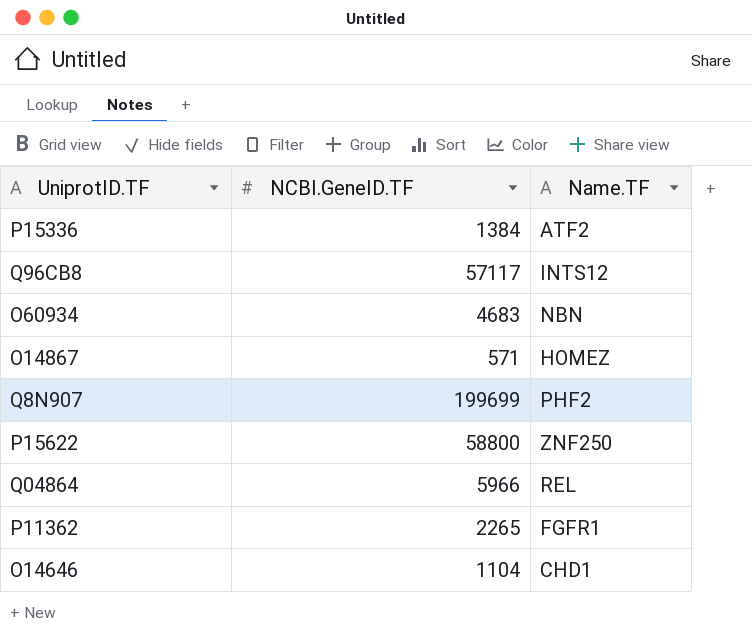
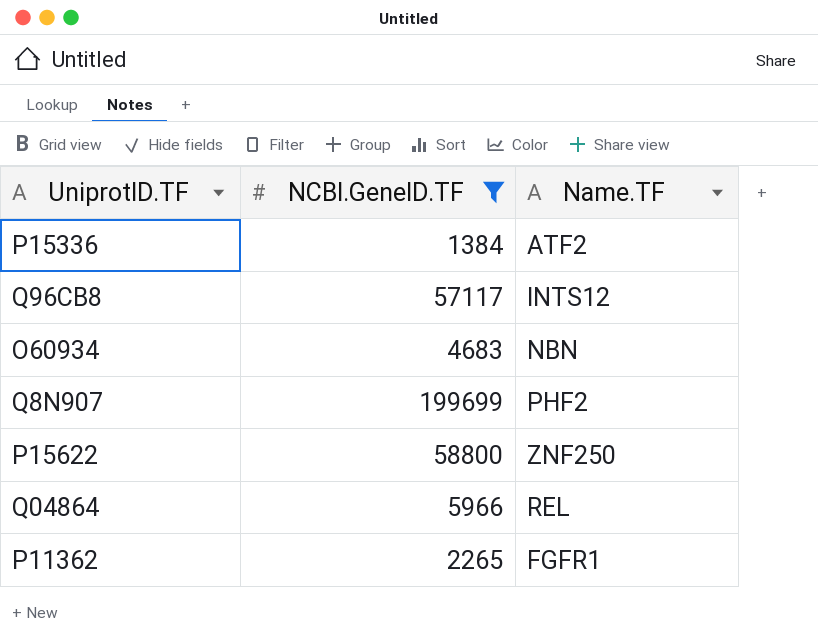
filter: none -> NCBI.GeneID.TF >= 1384

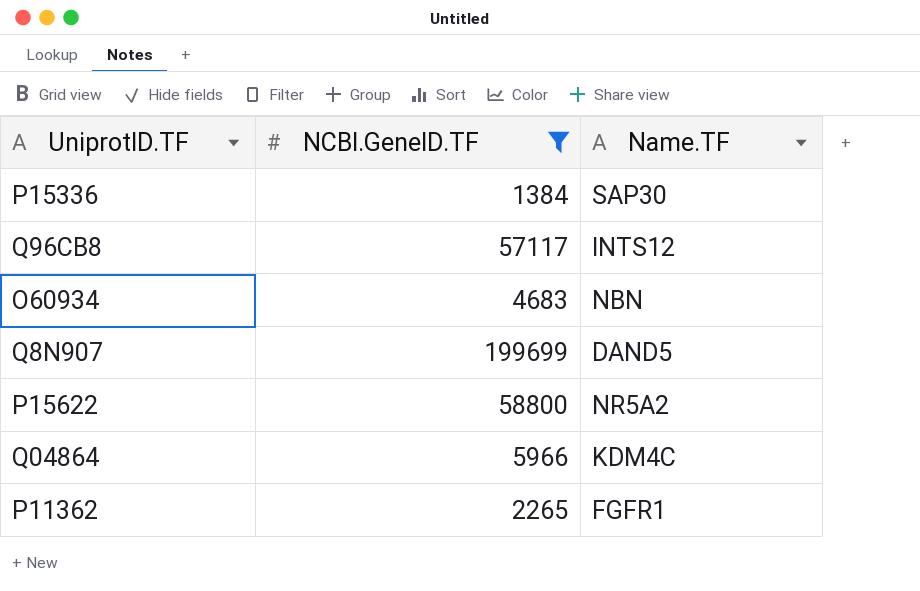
P15336 | Name.TF: ATF2 -> SAP30
Q8N907 | Name.TF: PHF2 -> DAND5
P15622 | Name.TF: ZNF250 -> NR5A2
Q04864 | Name.TF: REL -> KDM4C

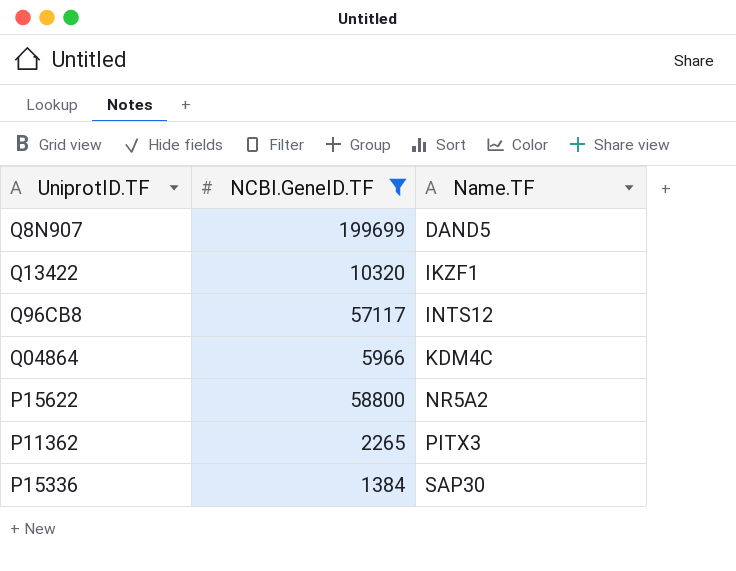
row order: none -> Name.TF ascending
row O60934: 4683 | NBN -> none
row Q13422: none -> 10320 | IKZF1
P11362 | Name.TF: FGFR1 -> PITX3

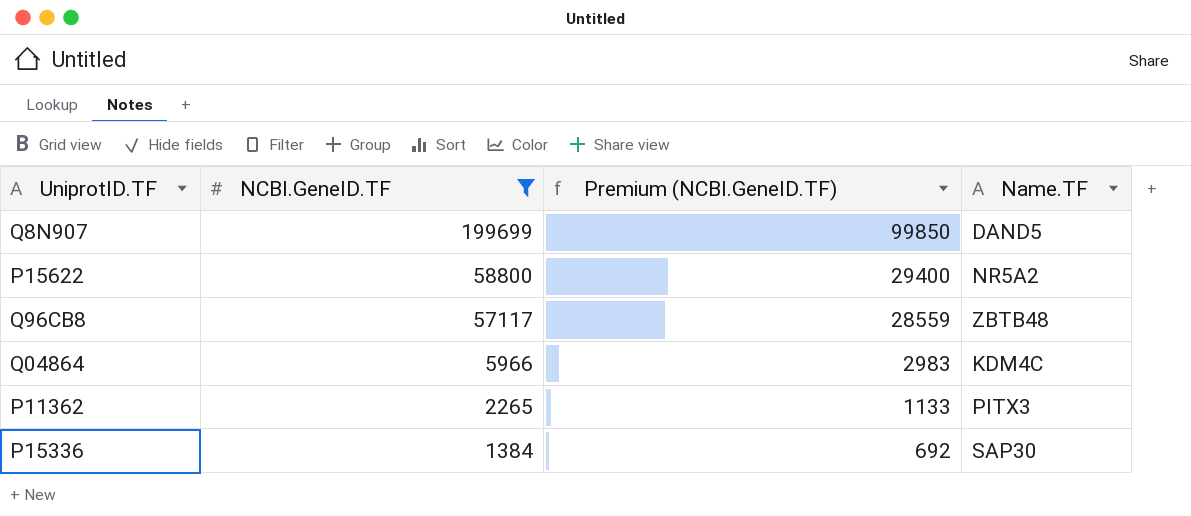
row order: Name.TF ascending -> NCBI.GeneID.TF descending
column Premium (NCBI.GeneID.TF) | formula: none -> [NCBI.GeneID.TF] * 0.5
row Q13422: 10320 | IKZF1 -> none
Q96CB8 | Name.TF: INTS12 -> ZBTB48

